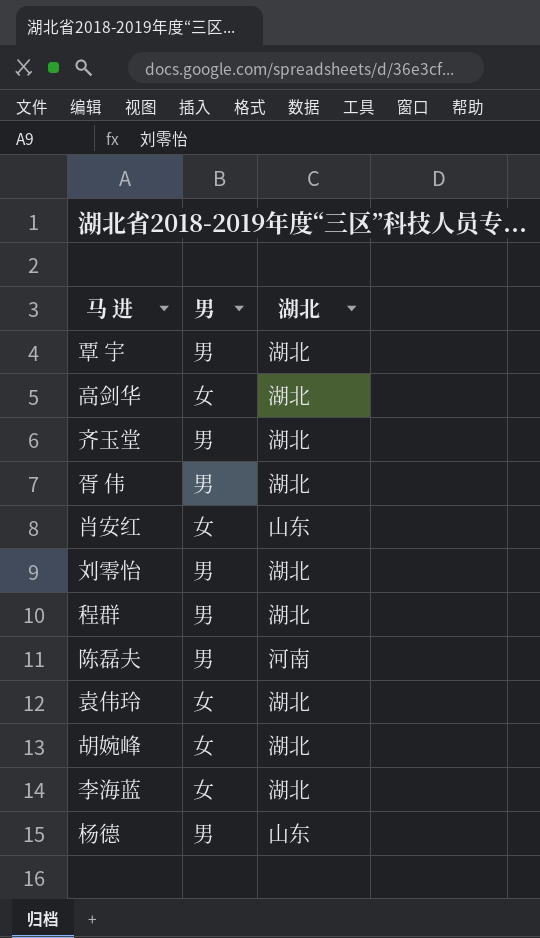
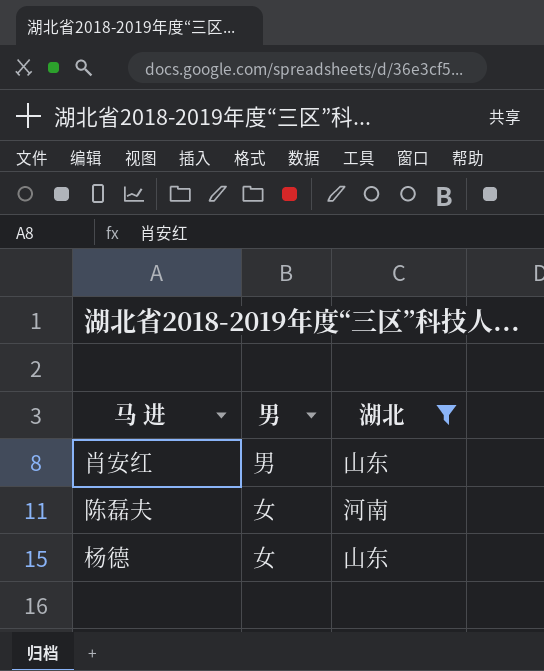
filter: none -> 湖北 != 湖北
肖安红 | 男: 女 -> 男
陈磊夫 | 男: 男 -> 女
杨德 | 男: 男 -> 女

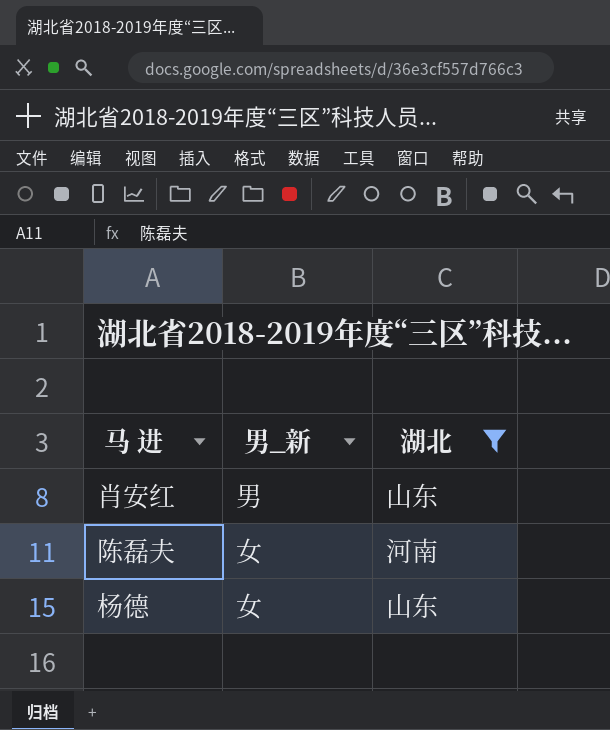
column name: 男 -> 男_新

